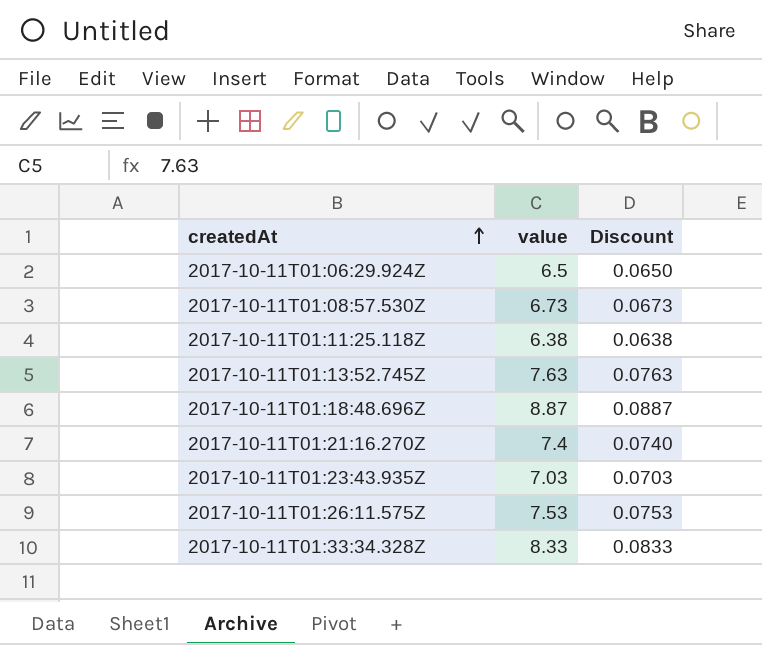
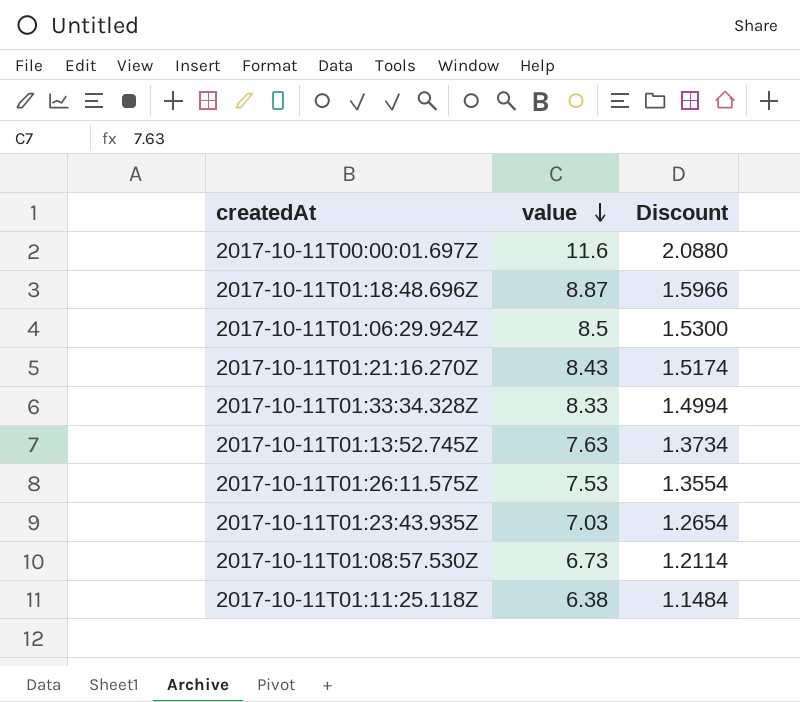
row order: createdAt ascending -> value descending
column Discount | formula: [value] * 0.01 -> [value] * 0.18
row 2017-10-11T00:00:01.697Z: none -> 11.6 | 2.0880
2017-10-11T01:06:29.924Z | value: 6.5 -> 8.5
2017-10-11T01:21:16.270Z | value: 7.4 -> 8.43

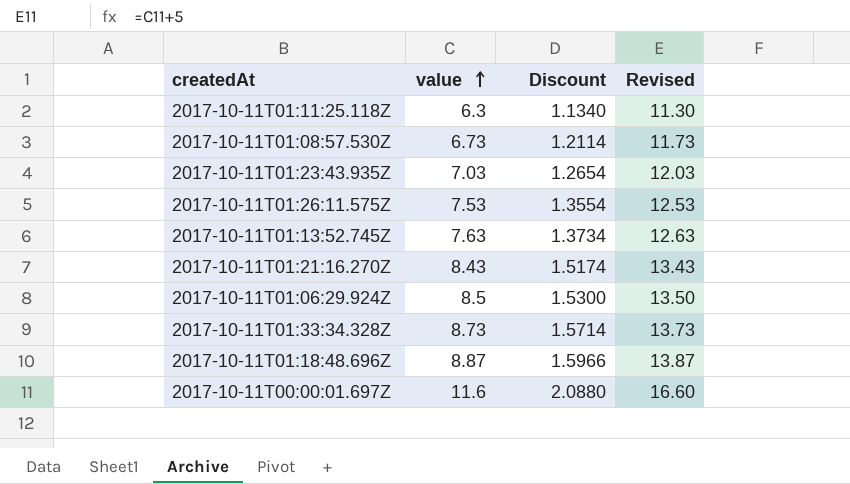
row order: value descending -> value ascending
column Revised | formula: none -> [value] + 5
2017-10-11T01:11:25.118Z | value: 6.38 -> 6.3
2017-10-11T01:11:25.118Z | Discount: 1.1484 -> 1.1340
2017-10-11T01:33:34.328Z | value: 8.33 -> 8.73
2017-10-11T01:33:34.328Z | Discount: 1.4994 -> 1.5714

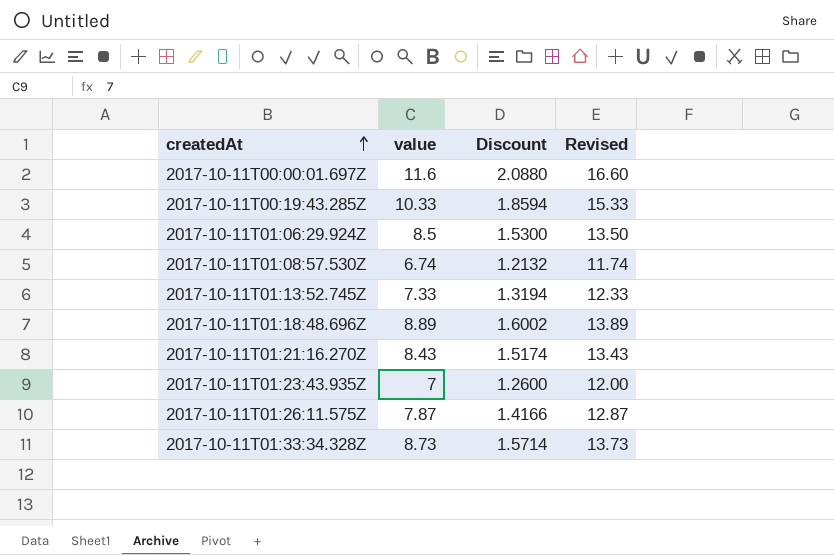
row order: value ascending -> createdAt ascending
row 2017-10-11T01:11:25.118Z: 6.3 | 1.1340 | 11.30 -> none
row 2017-10-11T00:19:43.285Z: none -> 10.33 | 1.8594 | 15.33
2017-10-11T01:08:57.530Z | value: 6.73 -> 6.74
2017-10-11T01:08:57.530Z | Discount: 1.2114 -> 1.2132
2017-10-11T01:08:57.530Z | Revised: 11.73 -> 11.74
2017-10-11T01:13:52.745Z | value: 7.63 -> 7.33
2017-10-11T01:13:52.745Z | Discount: 1.3734 -> 1.3194
2017-10-11T01:13:52.745Z | Revised: 12.63 -> 12.33
2017-10-11T01:18:48.696Z | value: 8.87 -> 8.89
2017-10-11T01:18:48.696Z | Discount: 1.5966 -> 1.6002
2017-10-11T01:18:48.696Z | Revised: 13.87 -> 13.89
2017-10-11T01:23:43.935Z | value: 7.03 -> 7
2017-10-11T01:23:43.935Z | Discount: 1.2654 -> 1.2600
2017-10-11T01:23:43.935Z | Revised: 12.03 -> 12.00
2017-10-11T01:26:11.575Z | value: 7.53 -> 7.87
2017-10-11T01:26:11.575Z | Discount: 1.3554 -> 1.4166
2017-10-11T01:26:11.575Z | Revised: 12.53 -> 12.87

